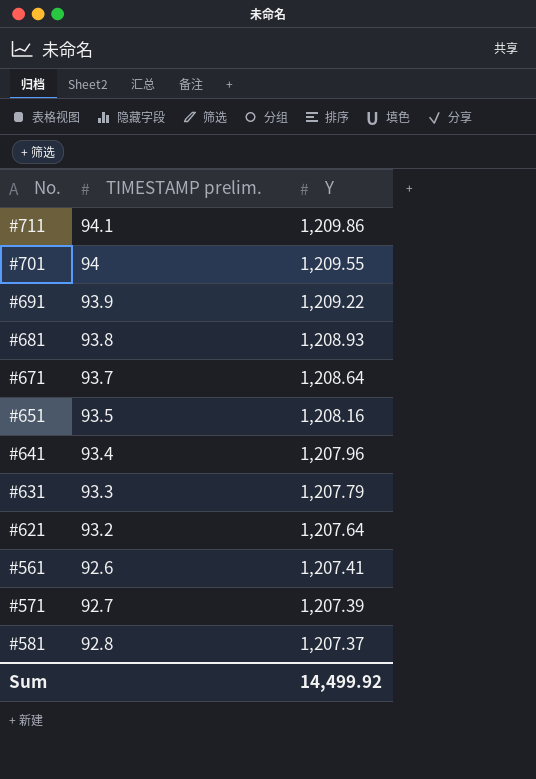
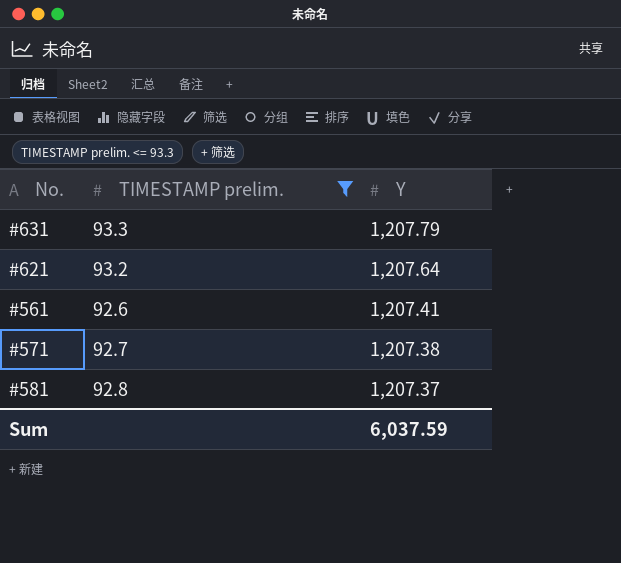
filter: none -> TIMESTAMP prelim. <= 93.3
#571 | Y: 1,207.39 -> 1,207.38
Sum | Y: 14,499.92 -> 6,037.59

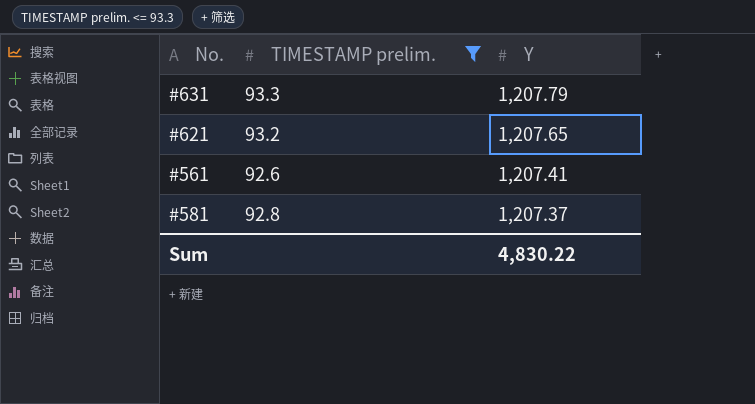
row #571: 92.7 | 1,207.38 -> none
#621 | Y: 1,207.64 -> 1,207.65
Sum | Y: 6,037.59 -> 4,830.22

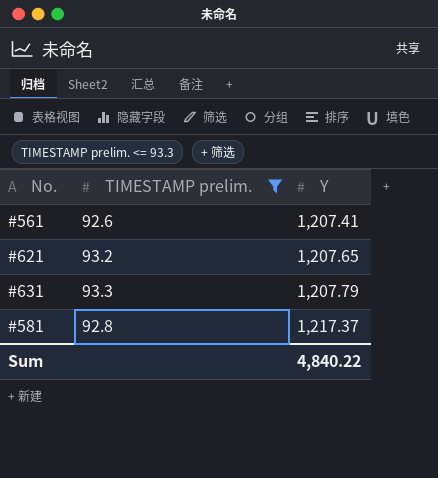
row order: Y descending -> Y ascending
#581 | Y: 1,207.37 -> 1,217.37
Sum | Y: 4,830.22 -> 4,840.22

